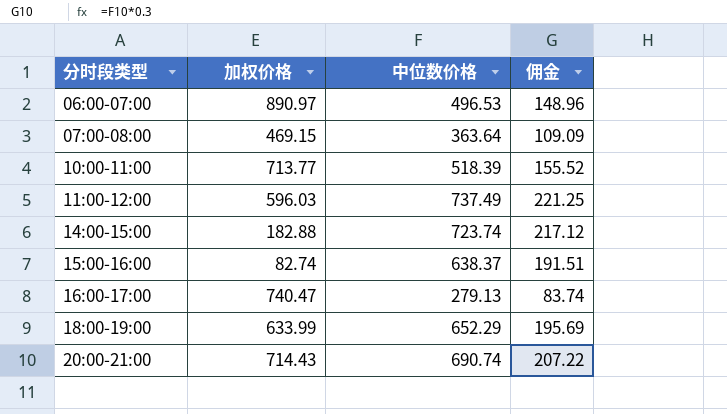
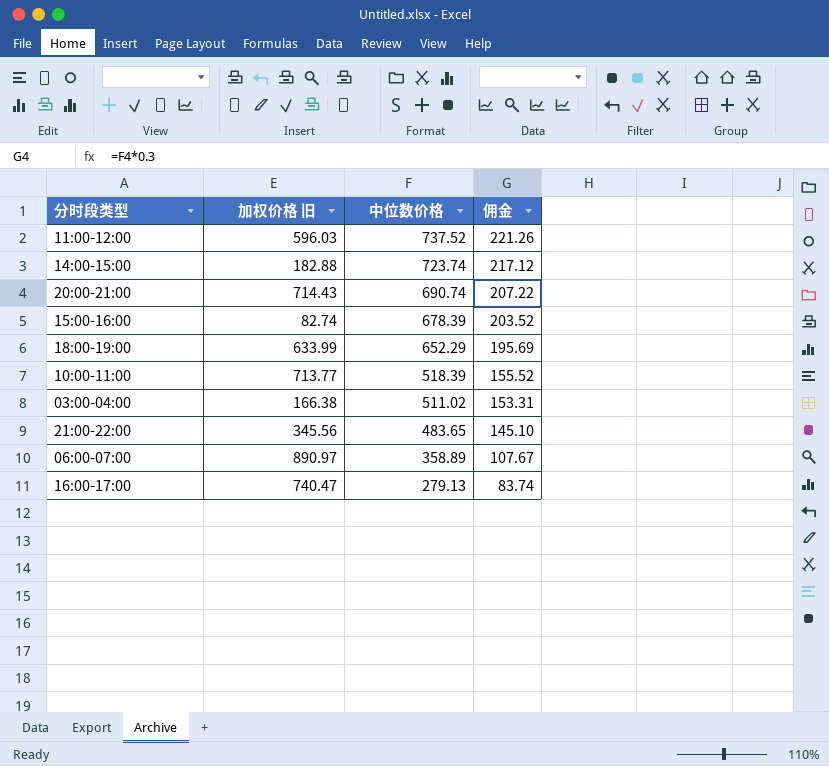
row order: 分时段类型 ascending -> 中位数价格 descending
column name: 加权价格 -> 加权价格 旧
row 07:00-08:00: 469.15 | 363.64 | 109.09 -> none
11:00-12:00 | 中位数价格: 737.49 -> 737.52
11:00-12:00 | 佣金: 221.25 -> 221.26
15:00-16:00 | 中位数价格: 638.37 -> 678.39
15:00-16:00 | 佣金: 191.51 -> 203.52
row 03:00-04:00: none -> 166.38 | 511.02 | 153.31
row 21:00-22:00: none -> 345.56 | 483.65 | 145.10
06:00-07:00 | 中位数价格: 496.53 -> 358.89
06:00-07:00 | 佣金: 148.96 -> 107.67

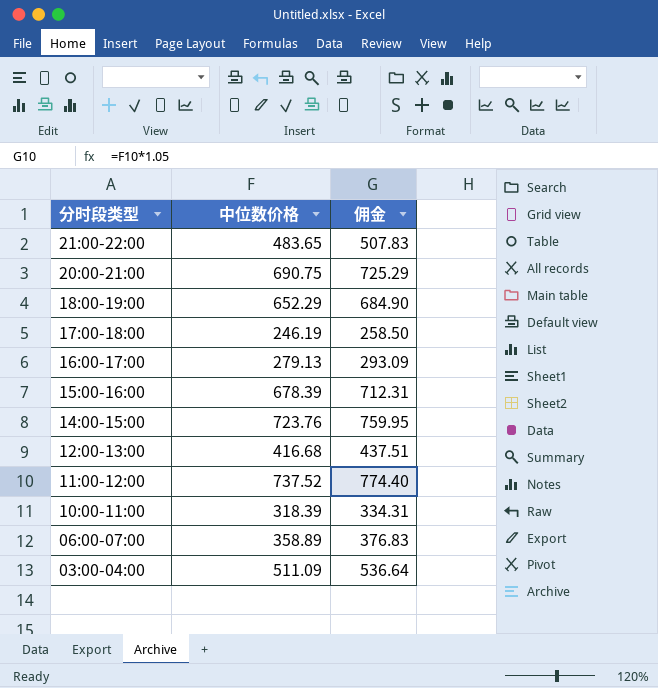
row order: 中位数价格 descending -> 分时段类型 descending
column 加权价格 旧 | position: 2 -> none
column 佣金 | formula: [中位数价格] * 0.3 -> [中位数价格] * 1.05
20:00-21:00 | 中位数价格: 690.74 -> 690.75
row 17:00-18:00: none -> 246.19 | 258.50
14:00-15:00 | 中位数价格: 723.74 -> 723.76
row 12:00-13:00: none -> 416.68 | 437.51
10:00-11:00 | 中位数价格: 518.39 -> 318.39
03:00-04:00 | 中位数价格: 511.02 -> 511.09

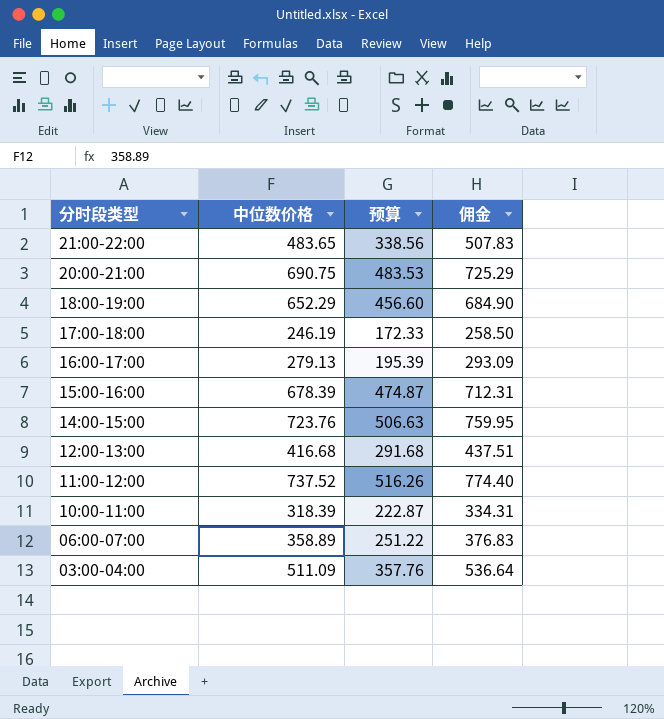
column 预算 | formula: none -> [中位数价格] * 0.7

